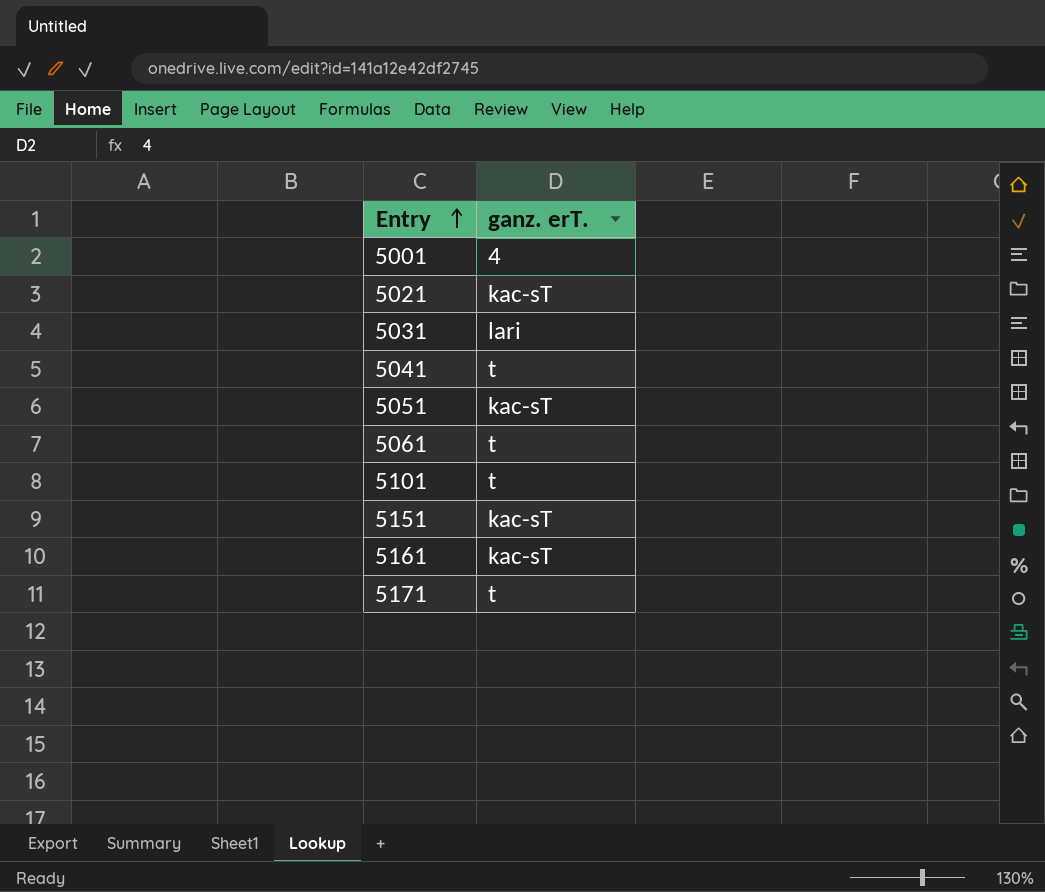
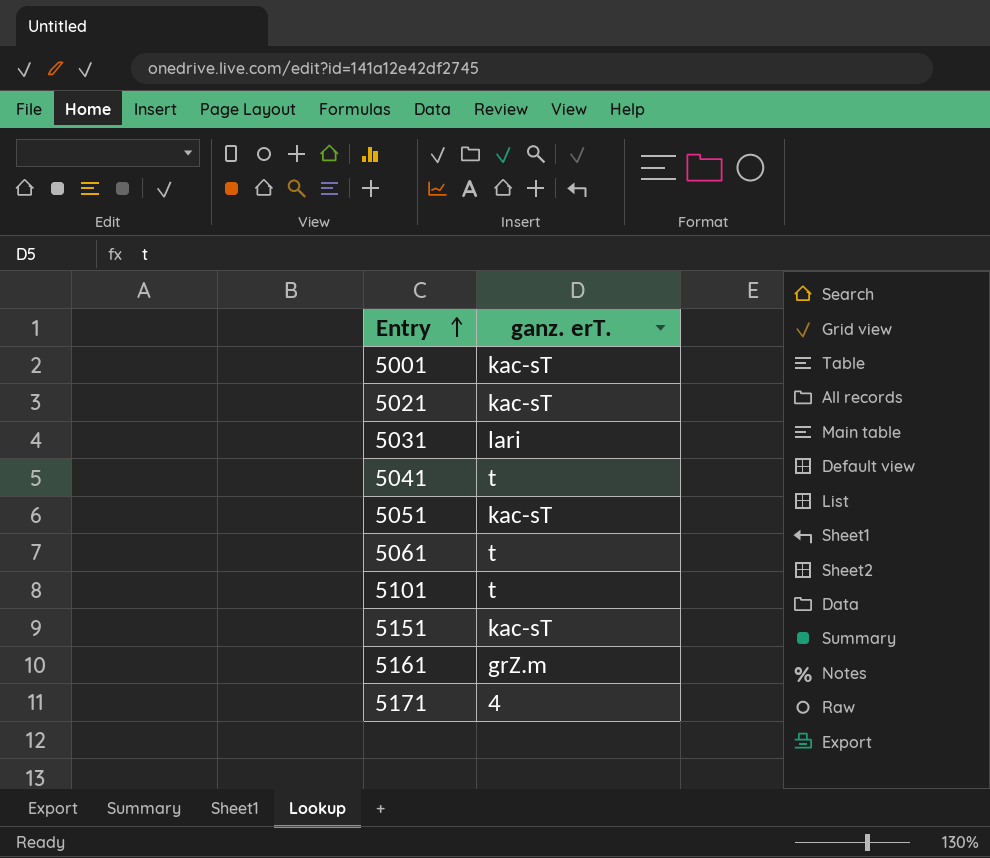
5001 | ganz. erT.: 4 -> kac-sT
5161 | ganz. erT.: kac-sT -> grZ.m
5171 | ganz. erT.: t -> 4

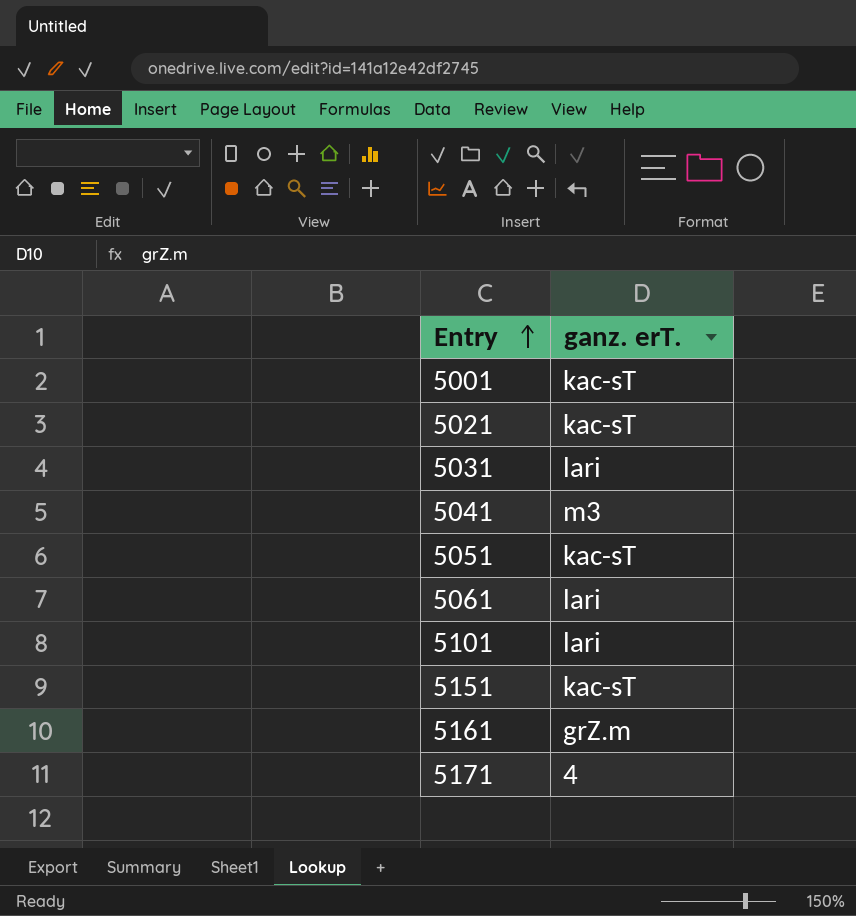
5041 | ganz. erT.: t -> m3
5061 | ganz. erT.: t -> lari
5101 | ganz. erT.: t -> lari

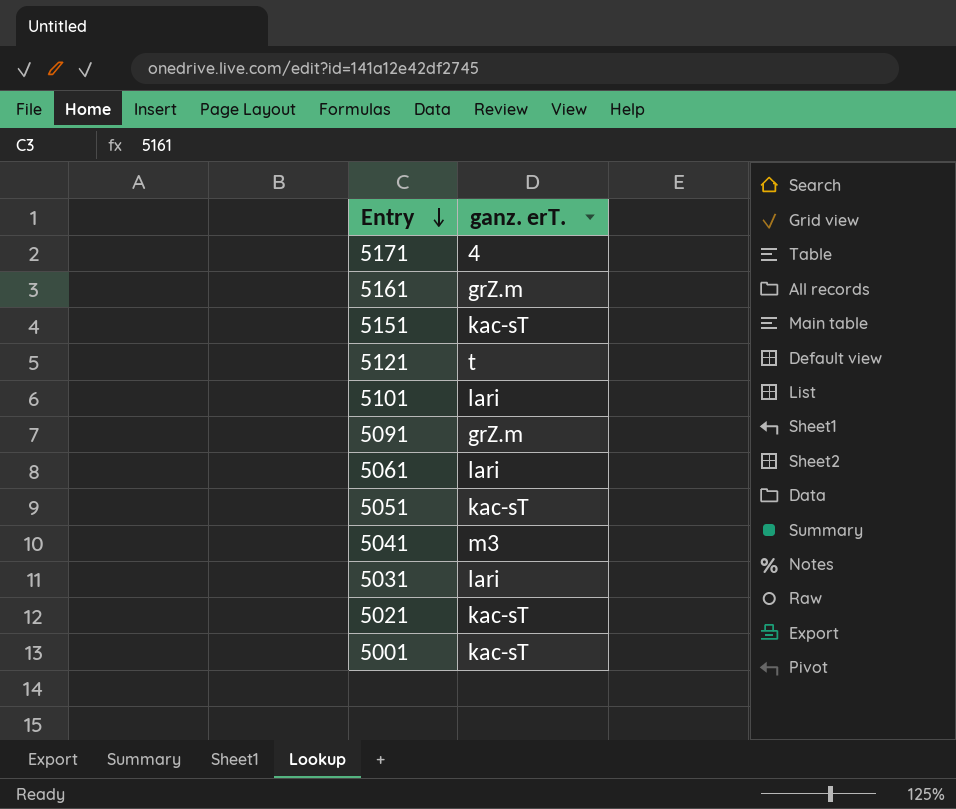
row order: Entry ascending -> Entry descending
row 5121: none -> t
row 5091: none -> grZ.m

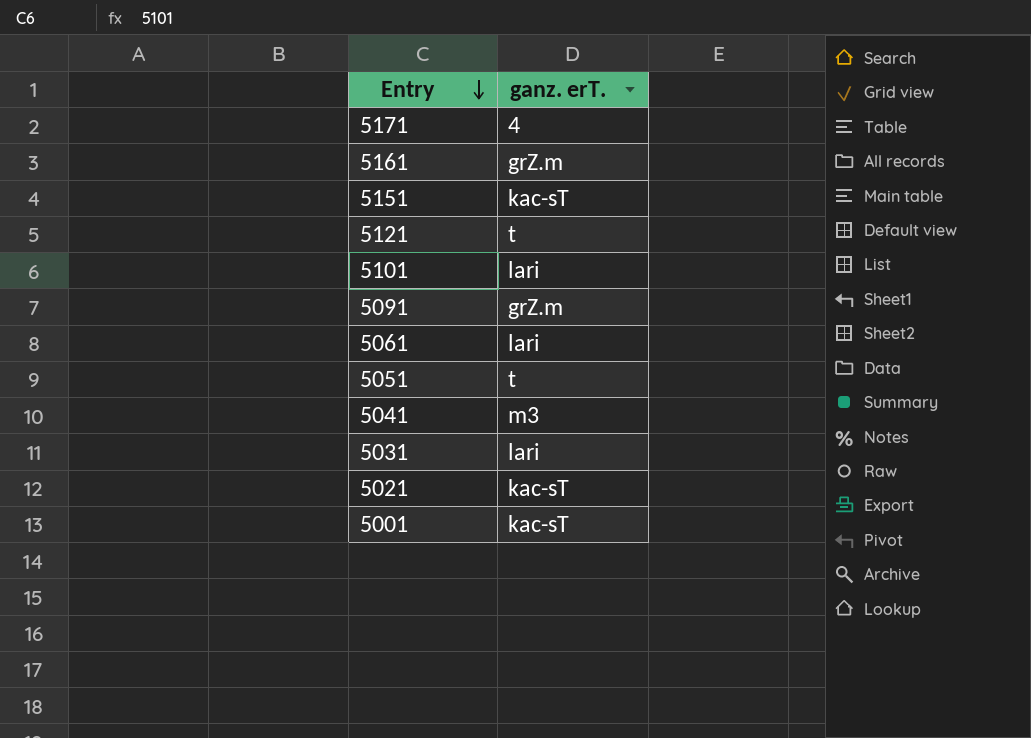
5051 | ganz. erT.: kac-sT -> t

